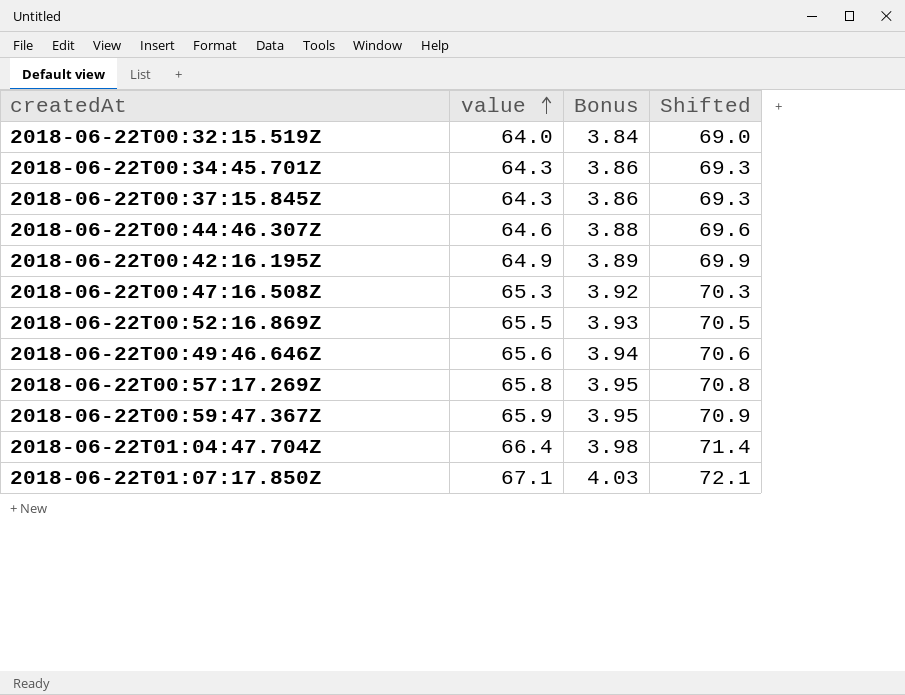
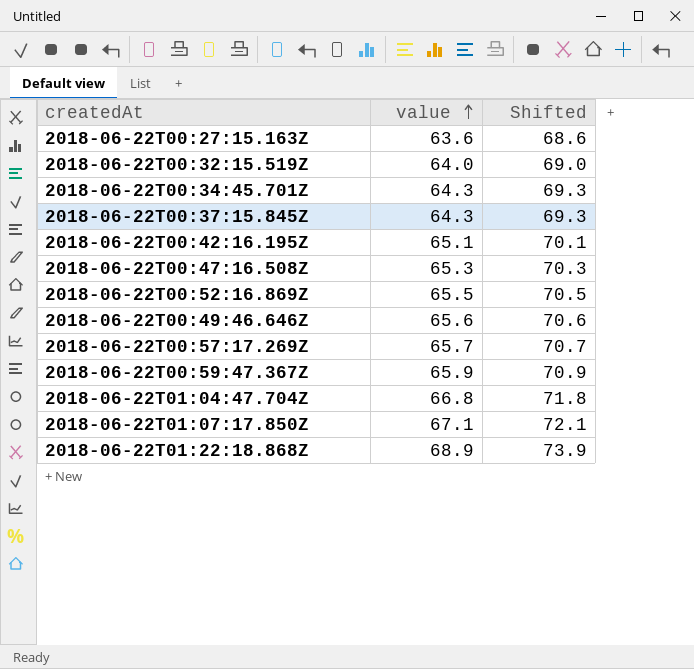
column Bonus | formula: [value] * 0.06 -> none
row 2018-06-22T00:44:46.307Z: 64.6 | 3.88 | 69.6 -> none
row 2018-06-22T00:27:15.163Z: none -> 63.6 | 68.6
2018-06-22T00:42:16.195Z | value: 64.9 -> 65.1
2018-06-22T00:42:16.195Z | Shifted: 69.9 -> 70.1
2018-06-22T00:57:17.269Z | value: 65.8 -> 65.7
2018-06-22T00:57:17.269Z | Shifted: 70.8 -> 70.7
2018-06-22T01:04:47.704Z | value: 66.4 -> 66.8
2018-06-22T01:04:47.704Z | Shifted: 71.4 -> 71.8
row 2018-06-22T01:22:18.868Z: none -> 68.9 | 73.9

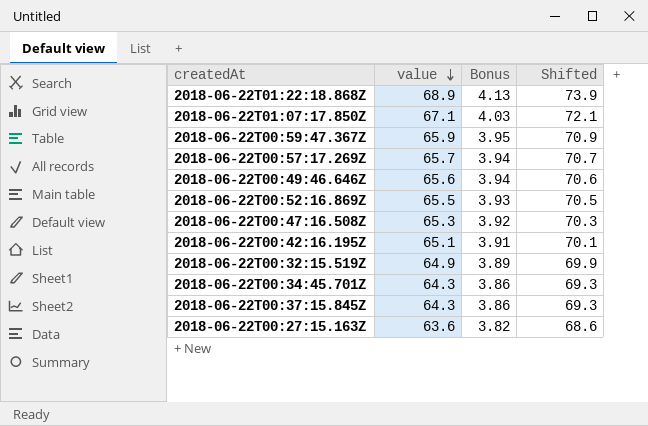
row order: value ascending -> value descending
column Bonus | formula: none -> [value] * 0.06
row 2018-06-22T01:04:47.704Z: 66.8 | 71.8 -> none
2018-06-22T00:32:15.519Z | value: 64.0 -> 64.9
2018-06-22T00:32:15.519Z | Shifted: 69.0 -> 69.9

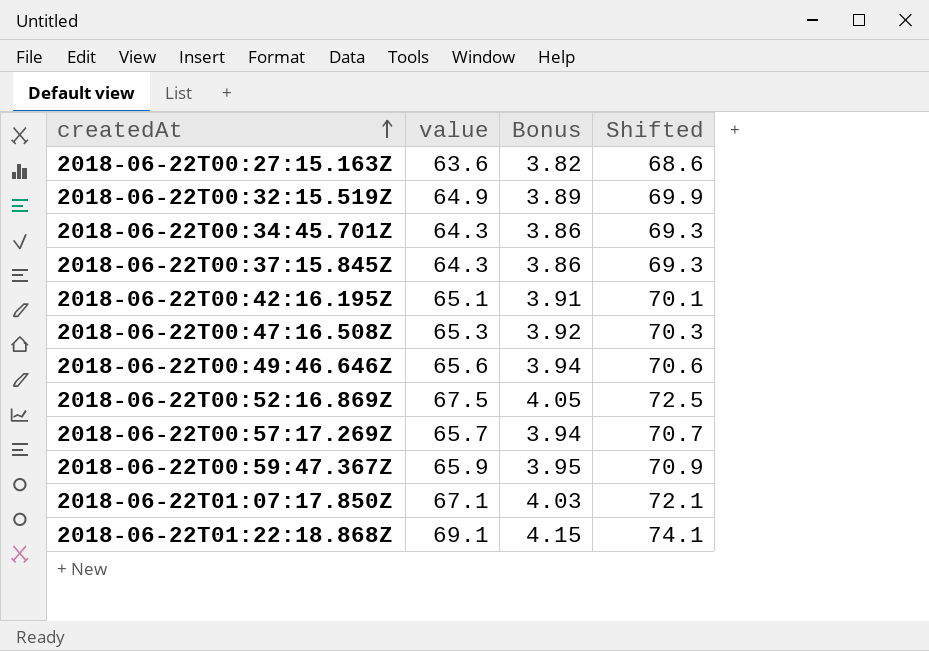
row order: value descending -> createdAt ascending
2018-06-22T00:52:16.869Z | value: 65.5 -> 67.5
2018-06-22T00:52:16.869Z | Bonus: 3.93 -> 4.05
2018-06-22T00:52:16.869Z | Shifted: 70.5 -> 72.5
2018-06-22T01:22:18.868Z | value: 68.9 -> 69.1
2018-06-22T01:22:18.868Z | Bonus: 4.13 -> 4.15
2018-06-22T01:22:18.868Z | Shifted: 73.9 -> 74.1

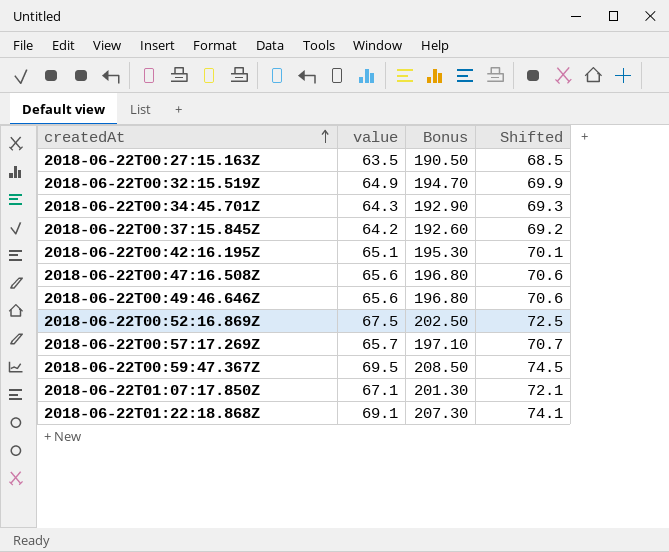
column Bonus | formula: [value] * 0.06 -> [value] * 3
2018-06-22T00:27:15.163Z | value: 63.6 -> 63.5
2018-06-22T00:27:15.163Z | Shifted: 68.6 -> 68.5
2018-06-22T00:37:15.845Z | value: 64.3 -> 64.2
2018-06-22T00:37:15.845Z | Shifted: 69.3 -> 69.2
2018-06-22T00:47:16.508Z | value: 65.3 -> 65.6
2018-06-22T00:47:16.508Z | Shifted: 70.3 -> 70.6
2018-06-22T00:59:47.367Z | value: 65.9 -> 69.5
2018-06-22T00:59:47.367Z | Shifted: 70.9 -> 74.5

